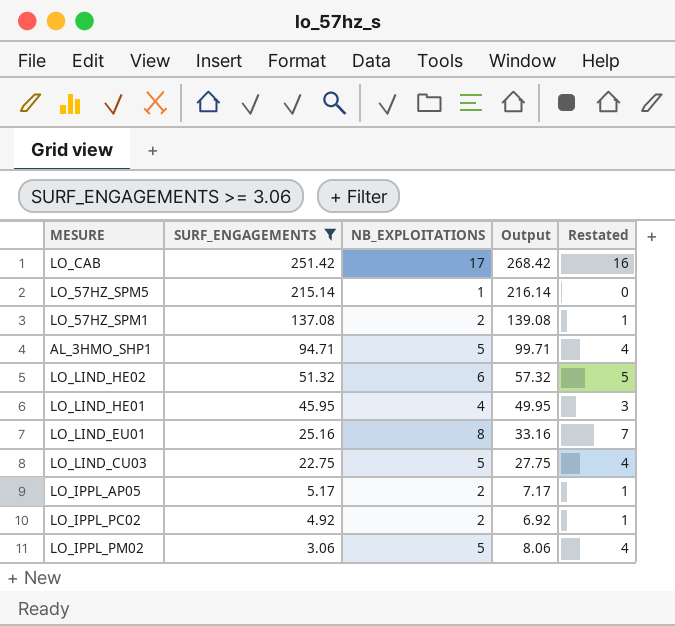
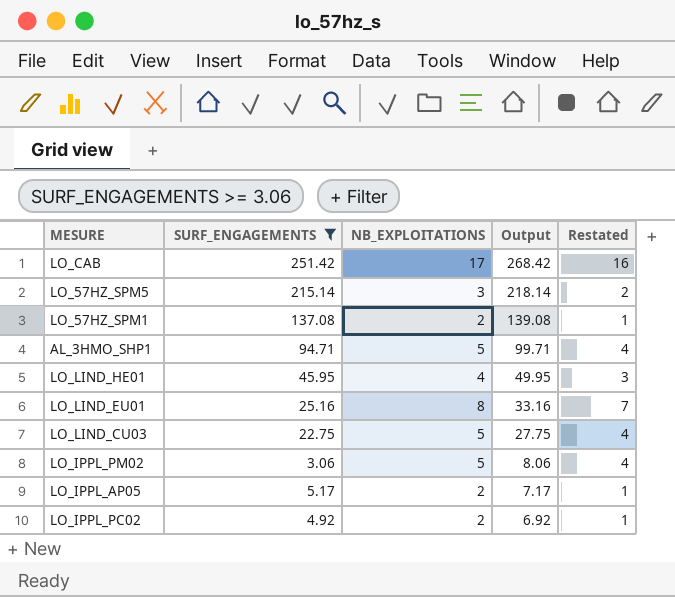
row order: SURF_ENGAGEMENTS descending -> Output descending
row LO_LIND_HE02: 51.32 | 6 | 57.32 | 5 -> none
LO_57HZ_SPM5 | NB_EXPLOITATIONS: 1 -> 3
LO_57HZ_SPM5 | Output: 216.14 -> 218.14
LO_57HZ_SPM5 | Restated: 0 -> 2

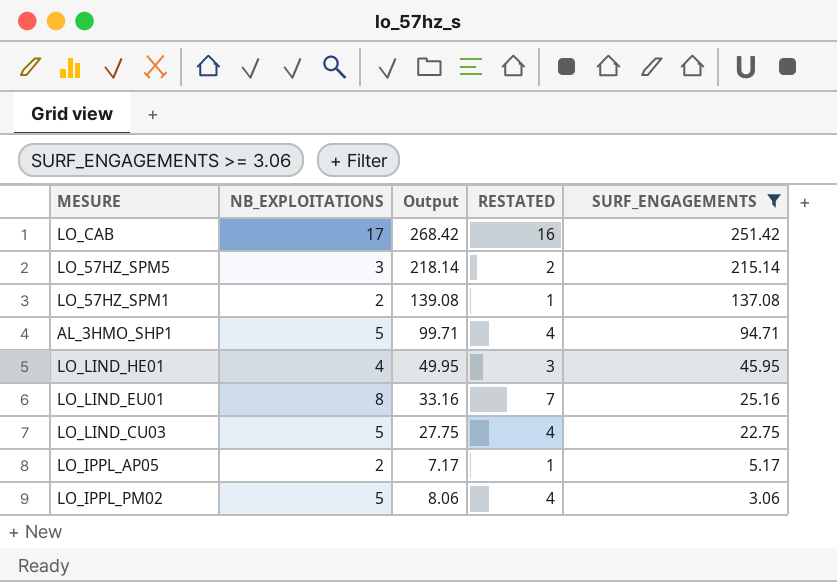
row order: Output descending -> SURF_ENGAGEMENTS descending
column name: Restated -> RESTATED
column SURF_ENGAGEMENTS | position: 2 -> 5
row LO_IPPL_PC02: 4.92 | 2 | 6.92 | 1 -> none

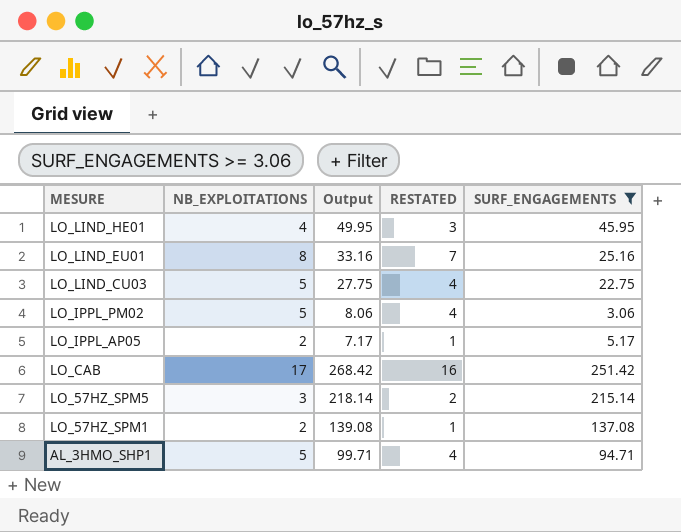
row order: SURF_ENGAGEMENTS descending -> MESURE descending

